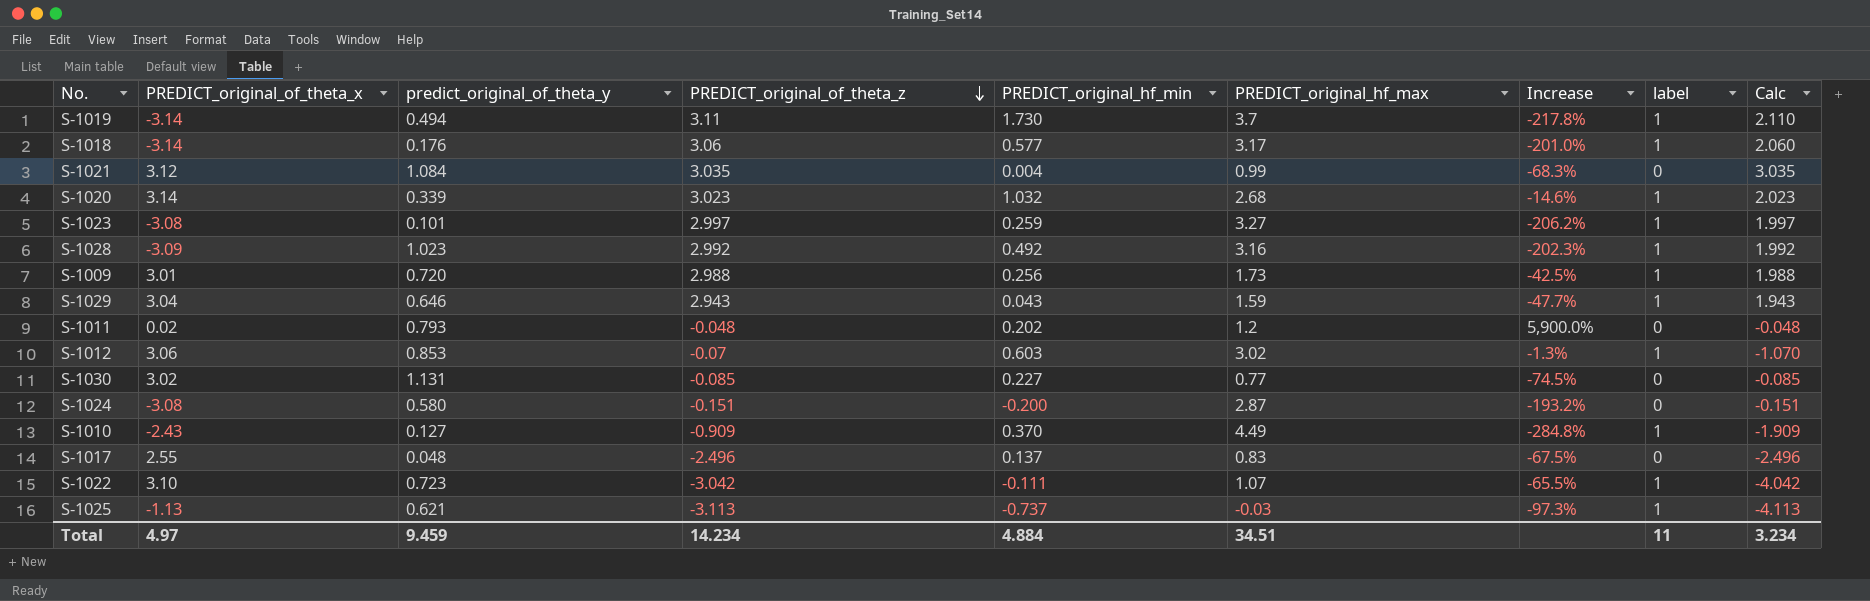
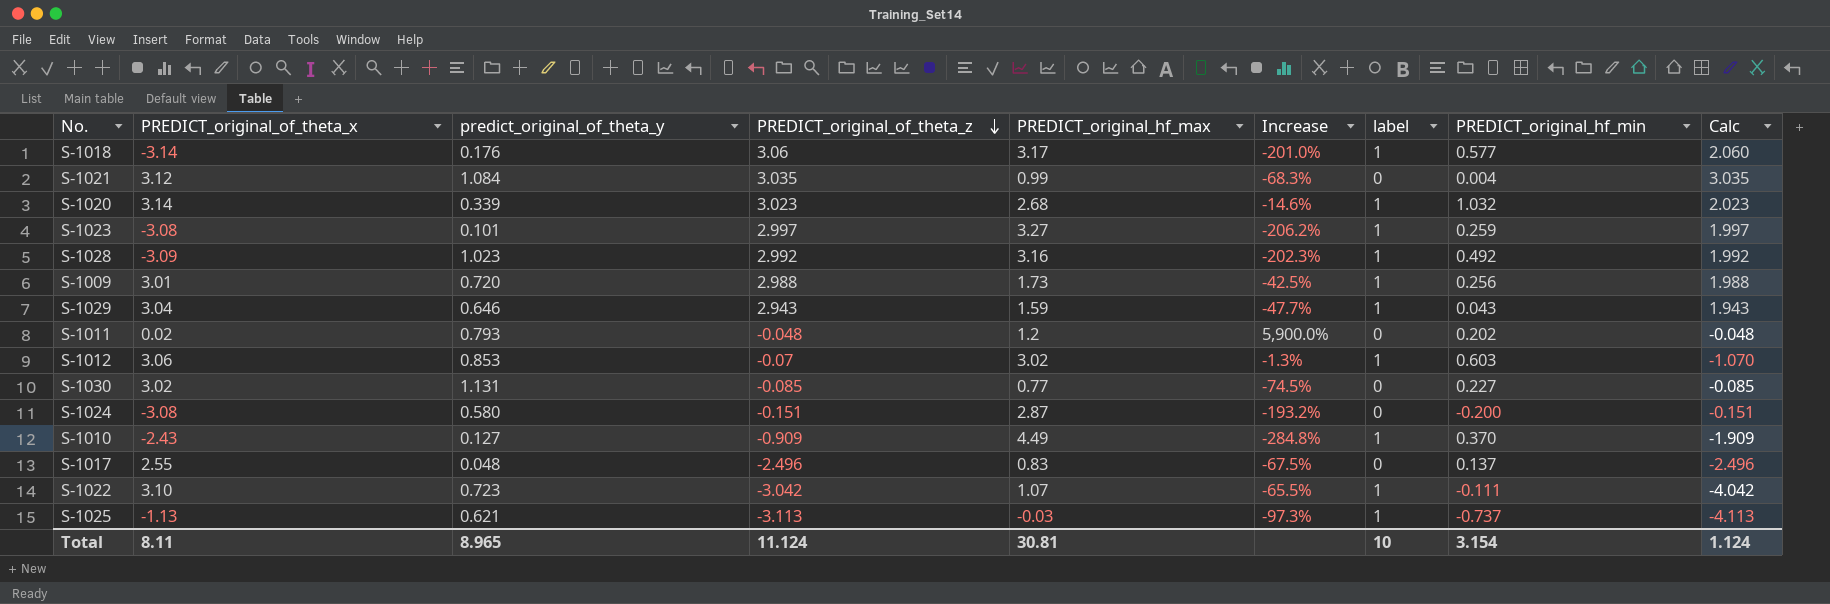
column PREDICT_original_hf_min | position: 5 -> 8
row S-1019: -3.14 | 0.494 | 3.11 | 1.730 | 3.7 | -217.8% | 1 | 2.110 -> none
Total | PREDICT_original_of_theta_x: 4.97 -> 8.11
Total | predict_original_of_theta_y: 9.459 -> 8.965
Total | PREDICT_original_of_theta_z: 14.234 -> 11.124
Total | PREDICT_original_hf_max: 34.51 -> 30.81
Total | label: 11 -> 10
Total | PREDICT_original_hf_min: 4.884 -> 3.154
Total | Calc: 3.234 -> 1.124

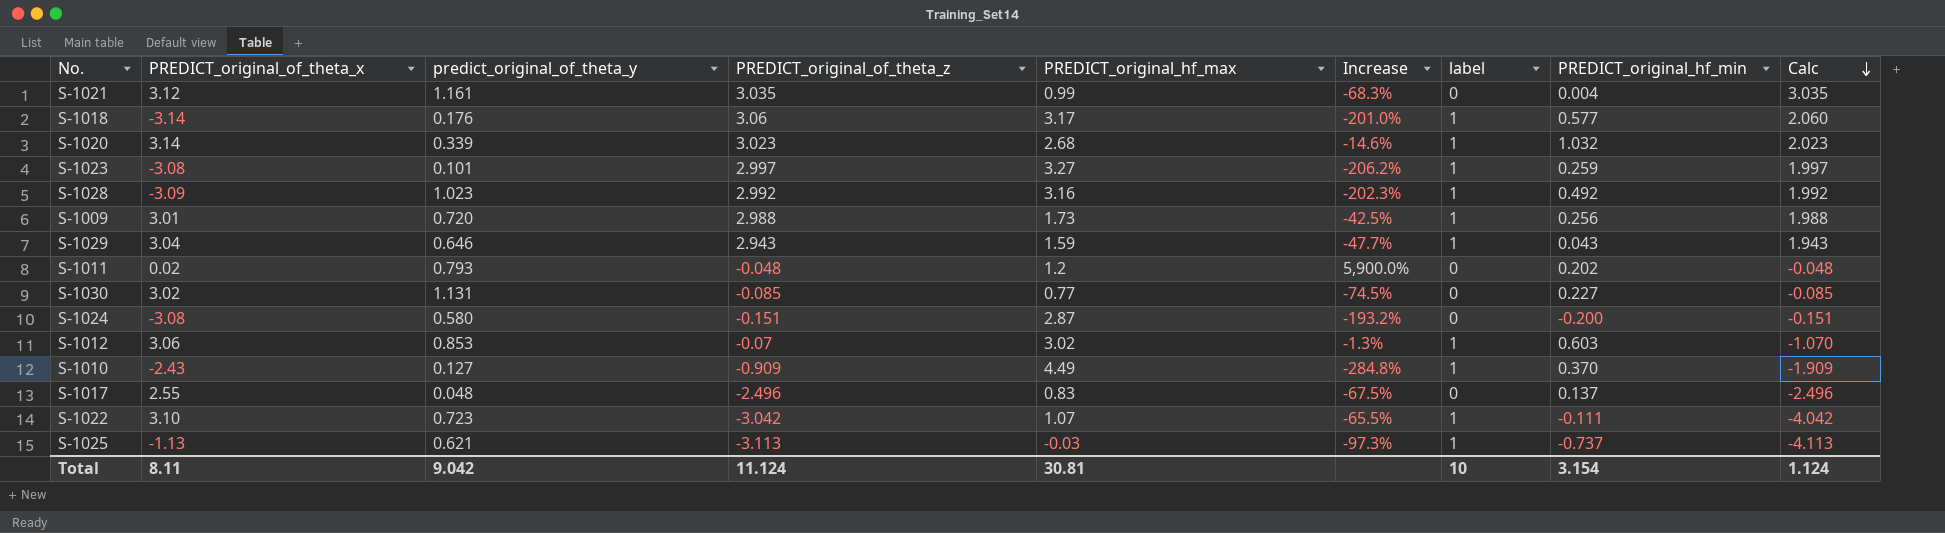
row order: PREDICT_original_of_theta_z descending -> Calc descending
S-1021 | predict_original_of_theta_y: 1.084 -> 1.161
Total | predict_original_of_theta_y: 8.965 -> 9.042

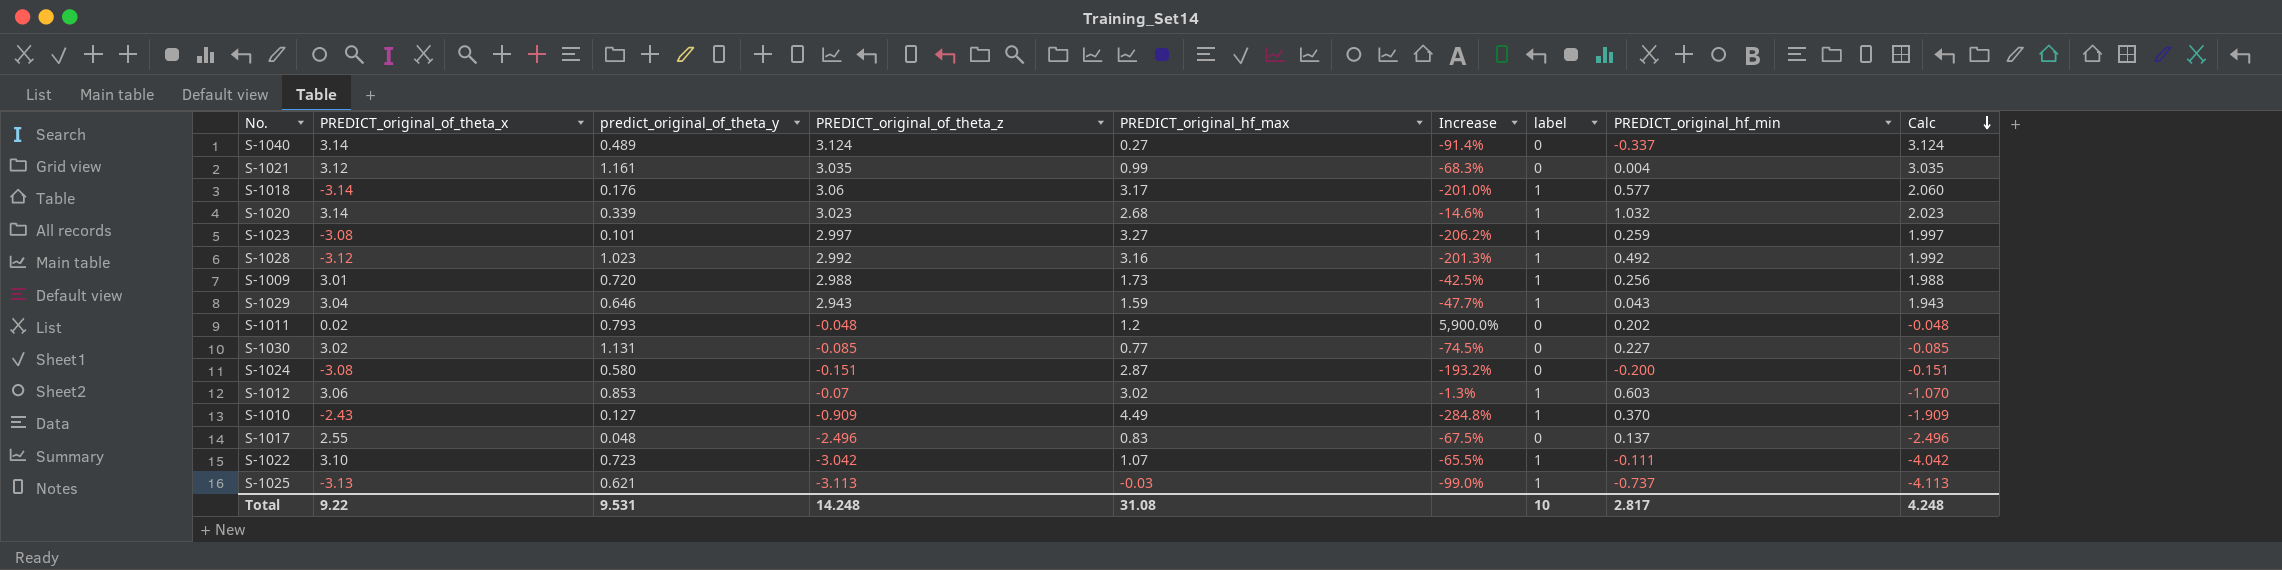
row S-1040: none -> 3.14 | 0.489 | 3.124 | 0.27 | -91.4% | 0 | -0.337 | 3.124
S-1028 | PREDICT_original_of_theta_x: -3.09 -> -3.12
S-1028 | Increase: -202.3% -> -201.3%
S-1025 | PREDICT_original_of_theta_x: -1.13 -> -3.13
S-1025 | Increase: -97.3% -> -99.0%
Total | PREDICT_original_of_theta_x: 8.11 -> 9.22
Total | predict_original_of_theta_y: 9.042 -> 9.531
Total | PREDICT_original_of_theta_z: 11.124 -> 14.248
Total | PREDICT_original_hf_max: 30.81 -> 31.08
Total | PREDICT_original_hf_min: 3.154 -> 2.817
Total | Calc: 1.124 -> 4.248

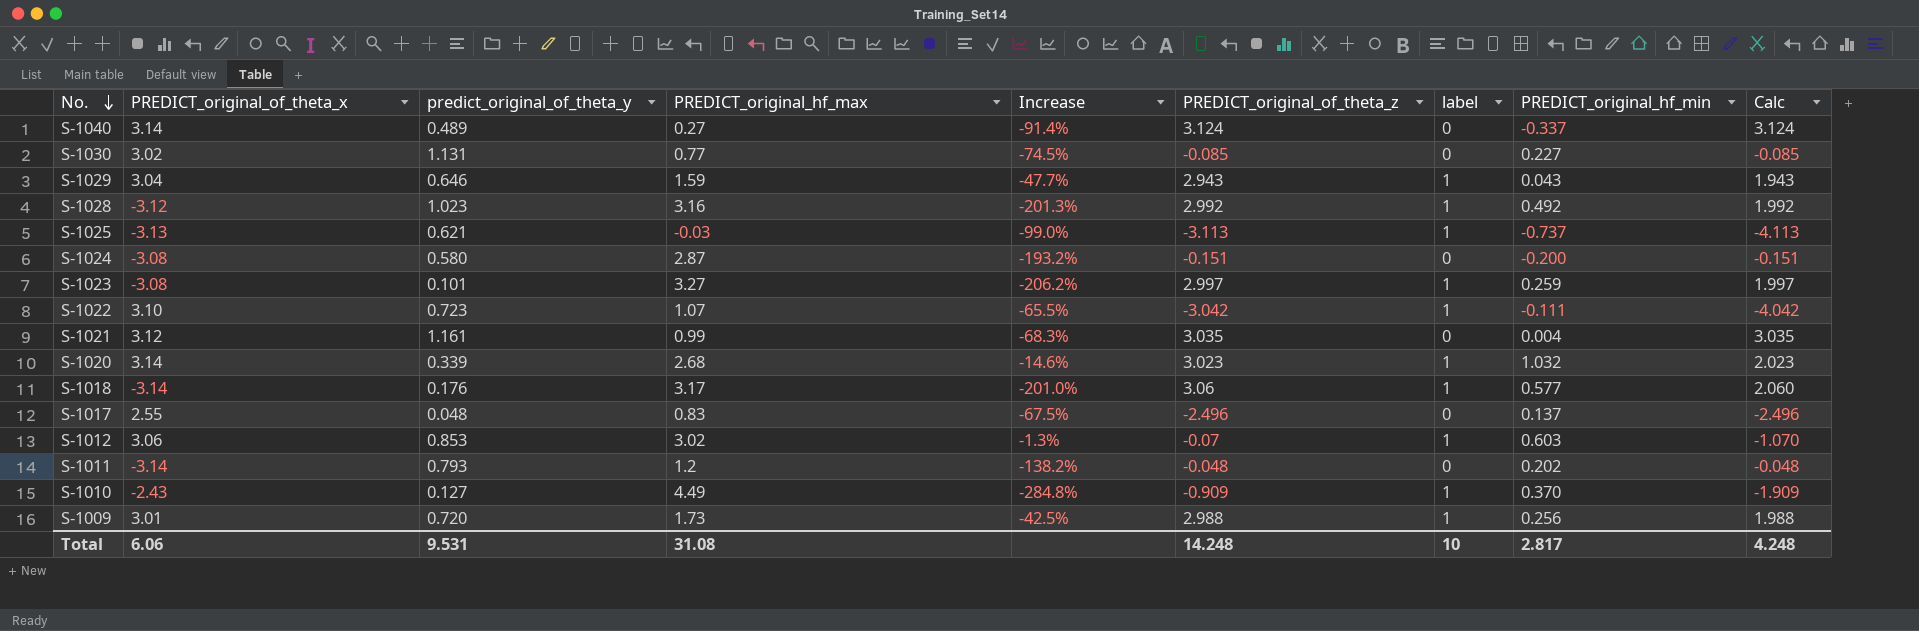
row order: Calc descending -> No. descending
column PREDICT_original_of_theta_z | position: 4 -> 6
S-1011 | PREDICT_original_of_theta_x: 0.02 -> -3.14
S-1011 | Increase: 5,900.0% -> -138.2%
Total | PREDICT_original_of_theta_x: 9.22 -> 6.06

